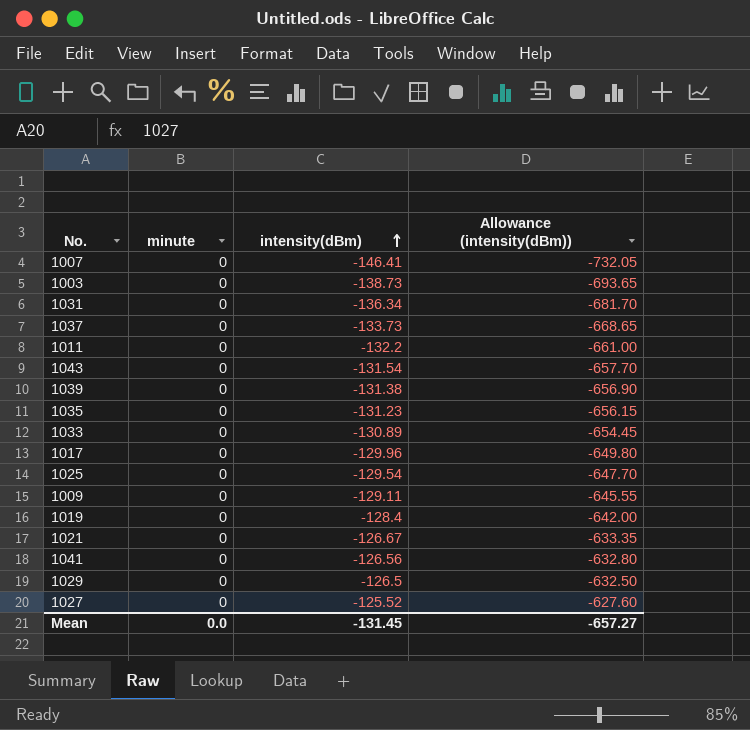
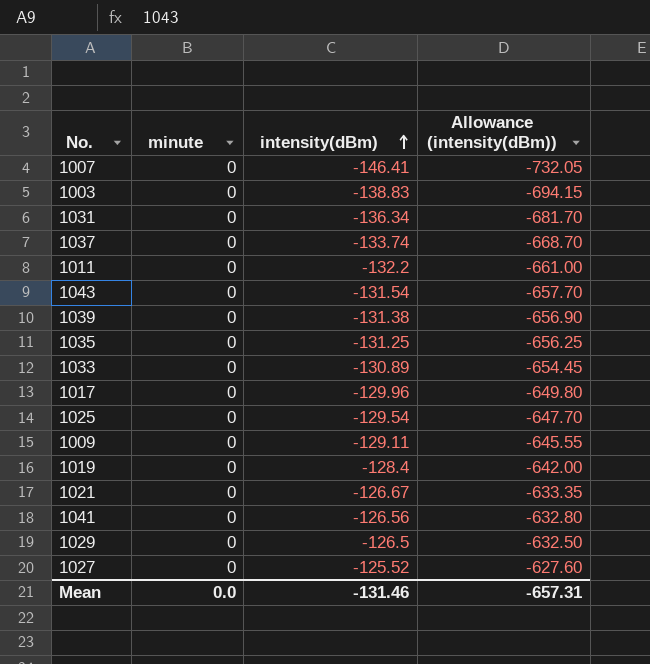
1003 | intensity(dBm): -138.73 -> -138.83
1003 | Allowance (intensity(dBm)): -693.65 -> -694.15
1037 | intensity(dBm): -133.73 -> -133.74
1037 | Allowance (intensity(dBm)): -668.65 -> -668.70
1035 | intensity(dBm): -131.23 -> -131.25
1035 | Allowance (intensity(dBm)): -656.15 -> -656.25
Mean | intensity(dBm): -131.45 -> -131.46
Mean | Allowance (intensity(dBm)): -657.27 -> -657.31

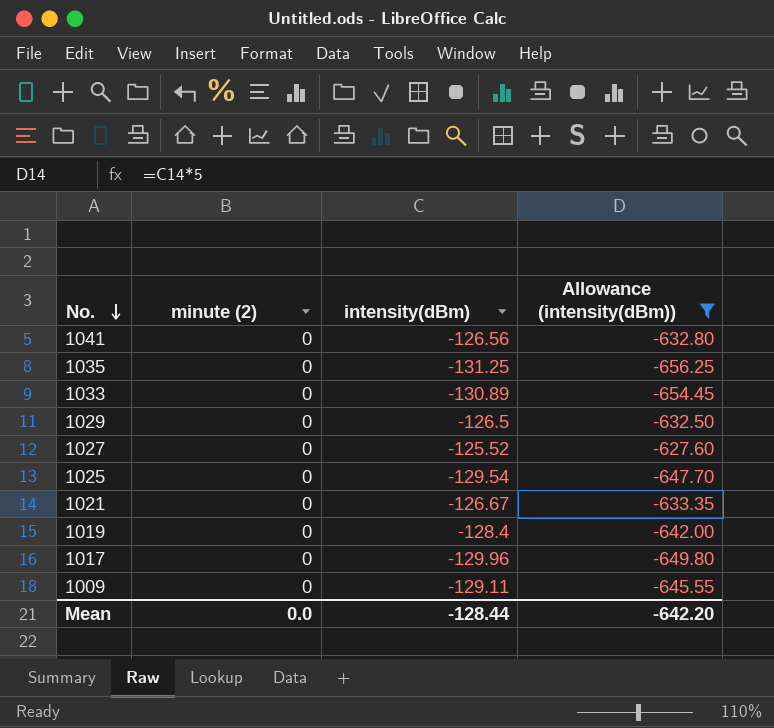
filter: none -> Allowance (intensity(dBm)) >= -656.25
row order: intensity(dBm) ascending -> No. descending
column name: minute -> minute (2)
Mean | intensity(dBm): -131.46 -> -128.44
Mean | Allowance (intensity(dBm)): -657.31 -> -642.20

